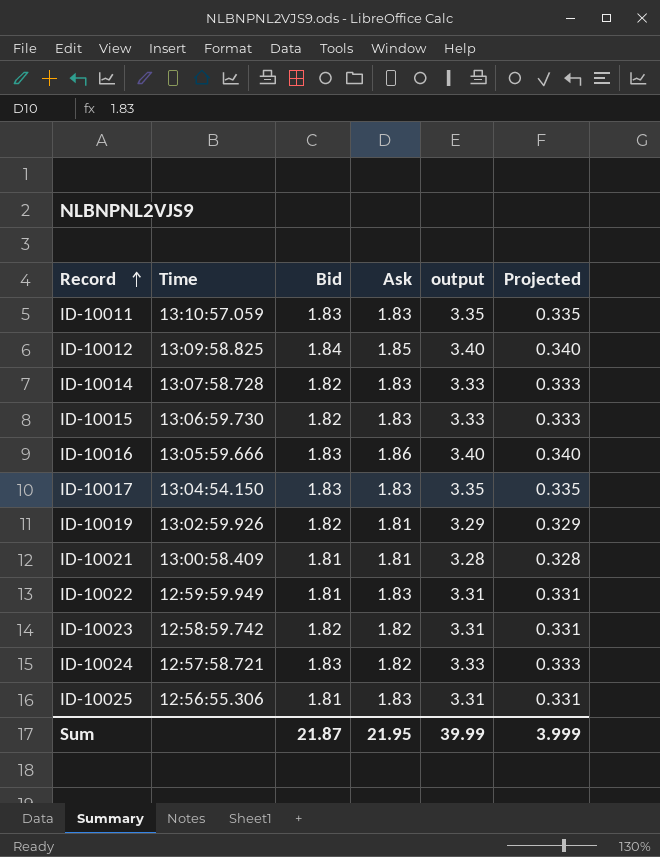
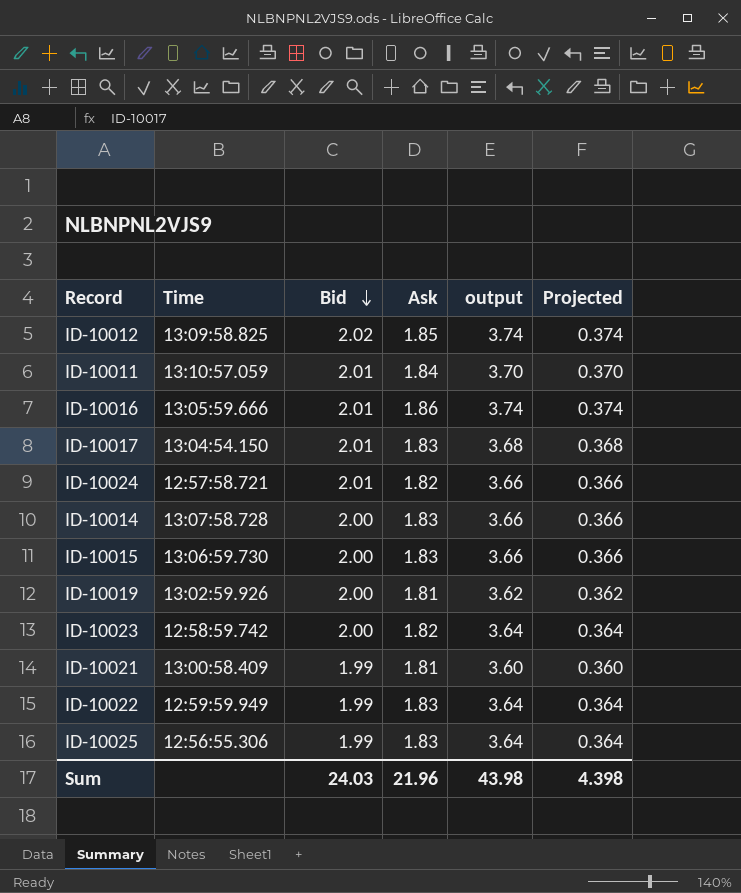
row order: Record ascending -> Bid descending
ID-10012 | Bid: 1.84 -> 2.02
ID-10012 | output: 3.40 -> 3.74
ID-10012 | Projected: 0.340 -> 0.374
ID-10011 | Bid: 1.83 -> 2.01
ID-10011 | Ask: 1.83 -> 1.84
ID-10011 | output: 3.35 -> 3.70
ID-10011 | Projected: 0.335 -> 0.370
ID-10016 | Bid: 1.83 -> 2.01
ID-10016 | output: 3.40 -> 3.74
ID-10016 | Projected: 0.340 -> 0.374
ID-10017 | Bid: 1.83 -> 2.01
ID-10017 | output: 3.35 -> 3.68
ID-10017 | Projected: 0.335 -> 0.368
ID-10024 | Bid: 1.83 -> 2.01
ID-10024 | output: 3.33 -> 3.66
ID-10024 | Projected: 0.333 -> 0.366
ID-10014 | Bid: 1.82 -> 2.00
ID-10014 | output: 3.33 -> 3.66
ID-10014 | Projected: 0.333 -> 0.366
ID-10015 | Bid: 1.82 -> 2.00
ID-10015 | output: 3.33 -> 3.66
ID-10015 | Projected: 0.333 -> 0.366
ID-10019 | Bid: 1.82 -> 2.00
ID-10019 | output: 3.29 -> 3.62
ID-10019 | Projected: 0.329 -> 0.362
ID-10023 | Bid: 1.82 -> 2.00
ID-10023 | output: 3.31 -> 3.64
ID-10023 | Projected: 0.331 -> 0.364
ID-10021 | Bid: 1.81 -> 1.99
ID-10021 | output: 3.28 -> 3.60
ID-10021 | Projected: 0.328 -> 0.360
ID-10022 | Bid: 1.81 -> 1.99
ID-10022 | output: 3.31 -> 3.64
ID-10022 | Projected: 0.331 -> 0.364
ID-10025 | Bid: 1.81 -> 1.99
ID-10025 | output: 3.31 -> 3.64
ID-10025 | Projected: 0.331 -> 0.364
Sum | Bid: 21.87 -> 24.03
Sum | Ask: 21.95 -> 21.96
Sum | output: 39.99 -> 43.98
Sum | Projected: 3.999 -> 4.398

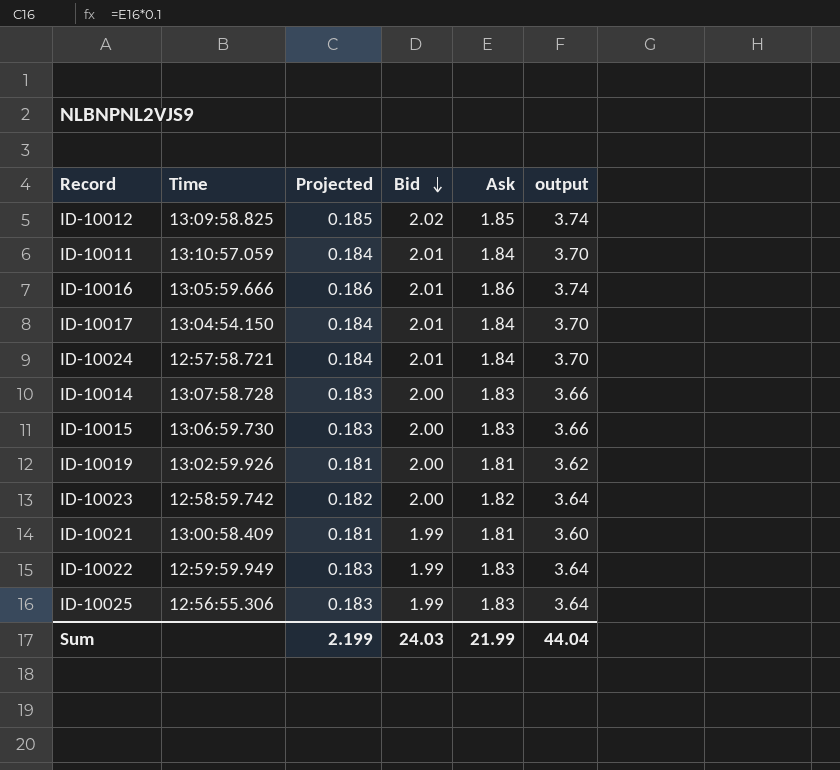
column Projected | formula: [output] * 0.1 -> [Ask] * 0.1
column Projected | position: 6 -> 3
ID-10017 | Ask: 1.83 -> 1.84
ID-10017 | output: 3.68 -> 3.70
ID-10024 | Ask: 1.82 -> 1.84
ID-10024 | output: 3.66 -> 3.70
Sum | Projected: 4.398 -> 2.199
Sum | Ask: 21.96 -> 21.99
Sum | output: 43.98 -> 44.04

